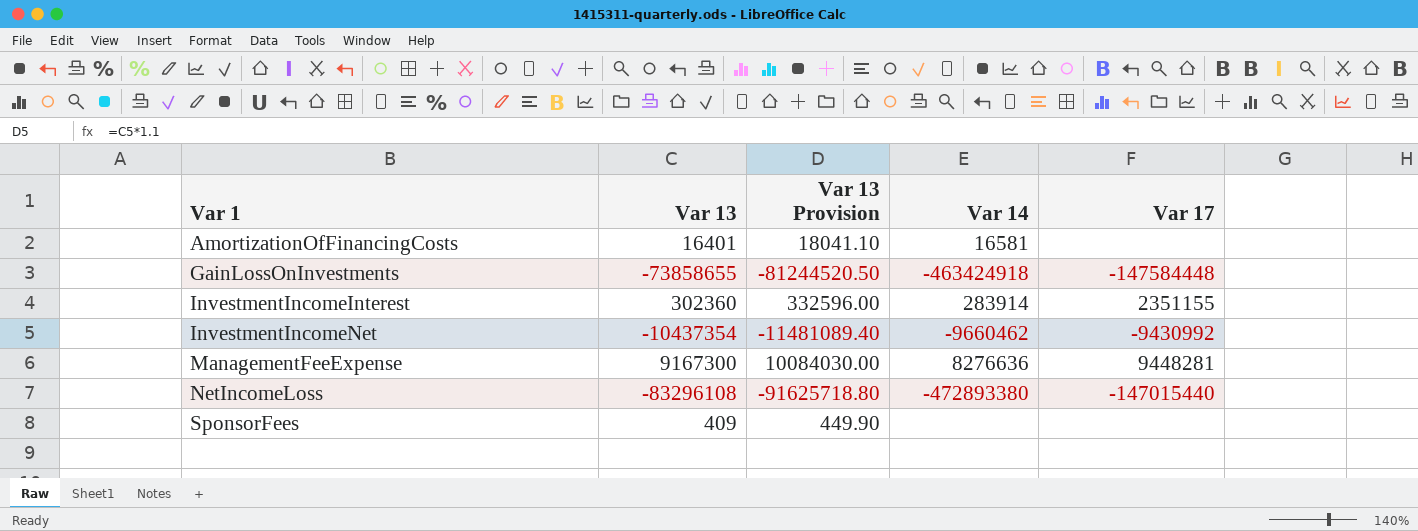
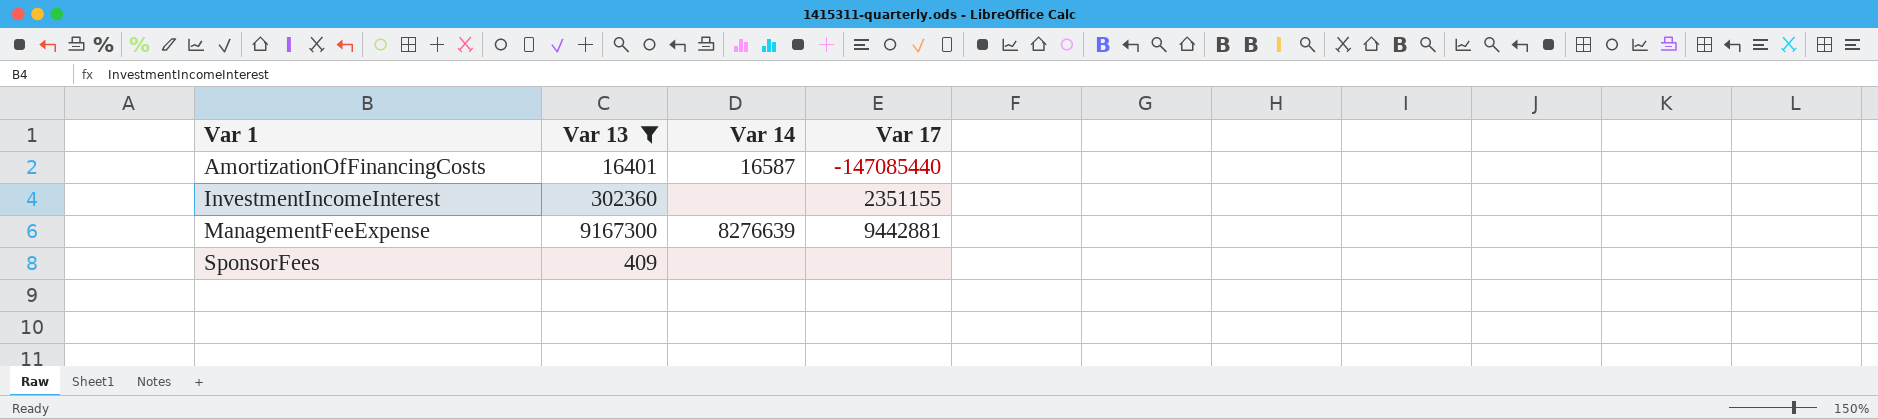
filter: none -> Var 13 >= 409
column Var 13 Provision | formula: [Var 13] * 1.1 -> none
AmortizationOfFinancingCosts | Var 14: 16581 -> 16587
AmortizationOfFinancingCosts | Var 17: none -> -147085440
InvestmentIncomeInterest | Var 14: 283914 -> none
ManagementFeeExpense | Var 14: 8276636 -> 8276639
ManagementFeeExpense | Var 17: 9448281 -> 9442881

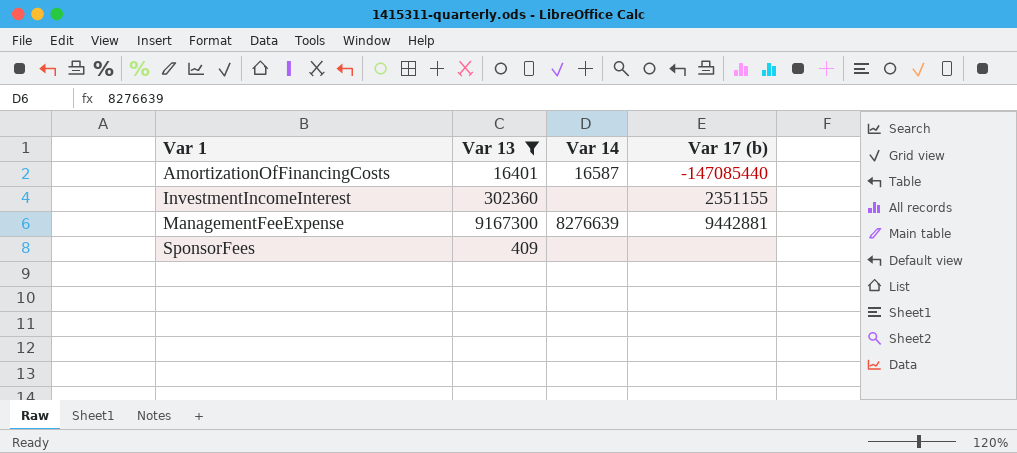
column name: Var 17 -> Var 17 (b)

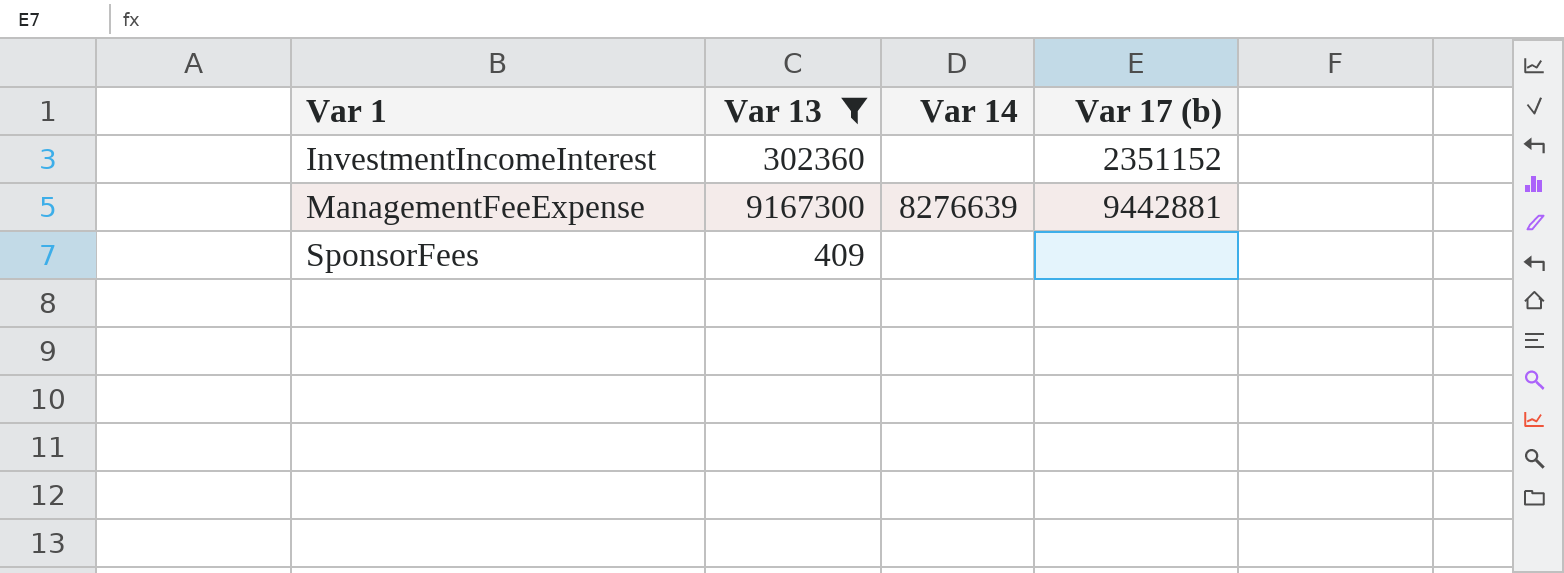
row AmortizationOfFinancingCosts: 16401 | 16587 | -147085440 -> none
InvestmentIncomeInterest | Var 17 (b): 2351155 -> 2351152

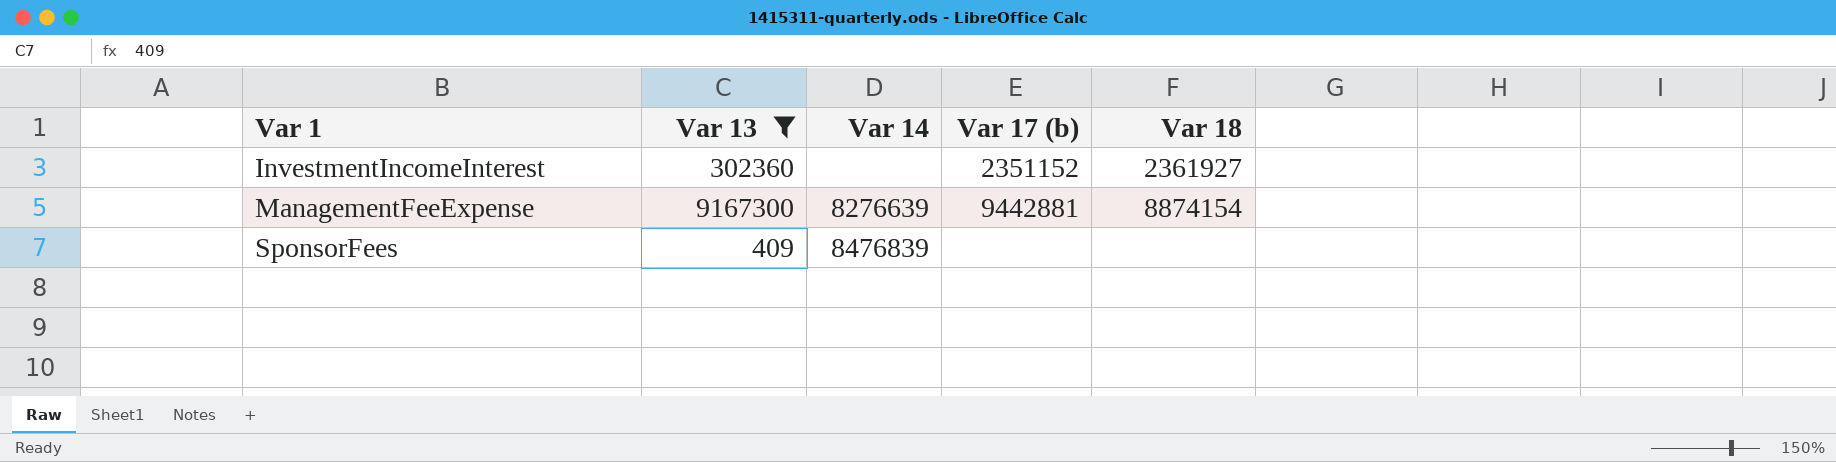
column Var 18 | position: none -> 5
SponsorFees | Var 14: none -> 8476839

